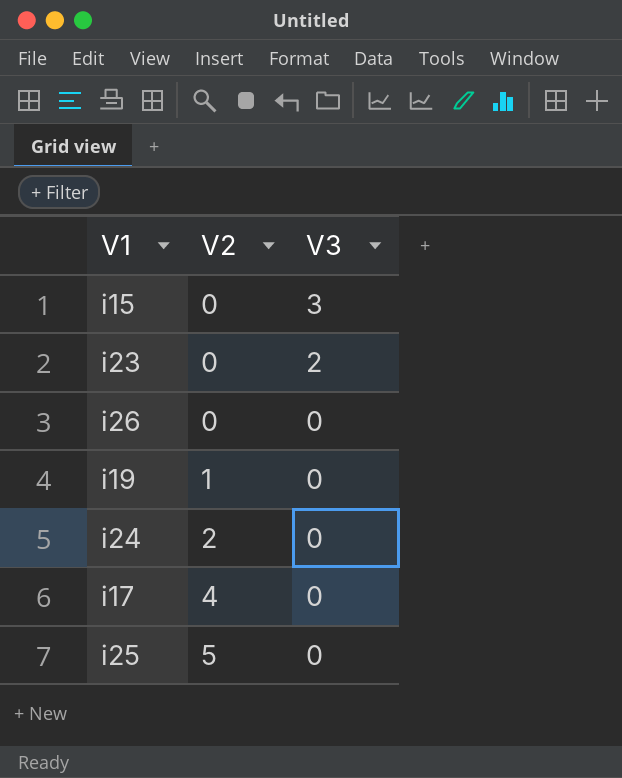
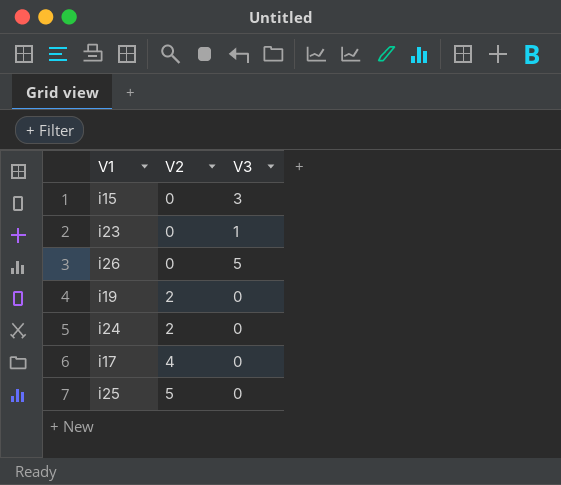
i23 | V3: 2 -> 1
i26 | V3: 0 -> 5
i19 | V2: 1 -> 2

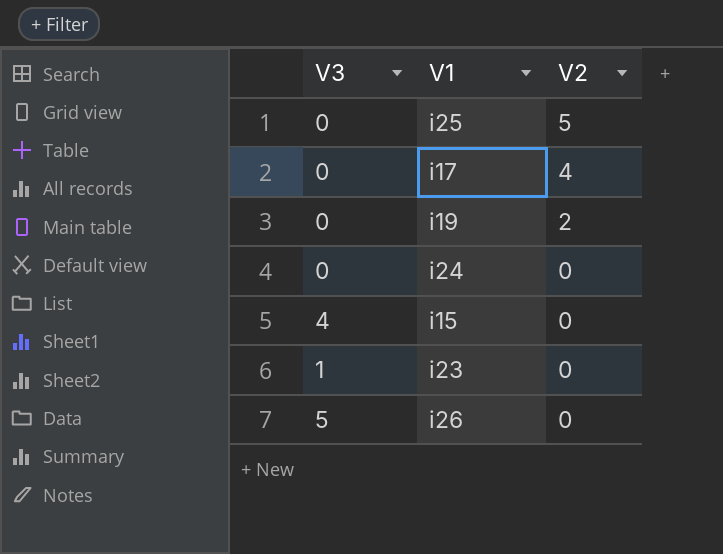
row order: V2 ascending -> V2 descending
column V3 | position: 3 -> 1
i24 | V2: 2 -> 0
i15 | V3: 3 -> 4

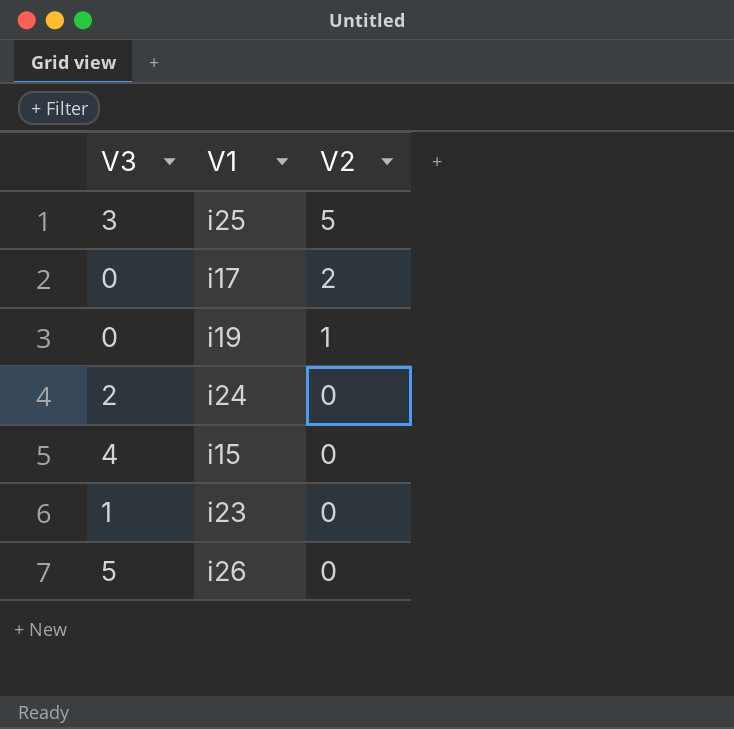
i25 | V3: 0 -> 3
i17 | V2: 4 -> 2
i19 | V2: 2 -> 1
i24 | V3: 0 -> 2

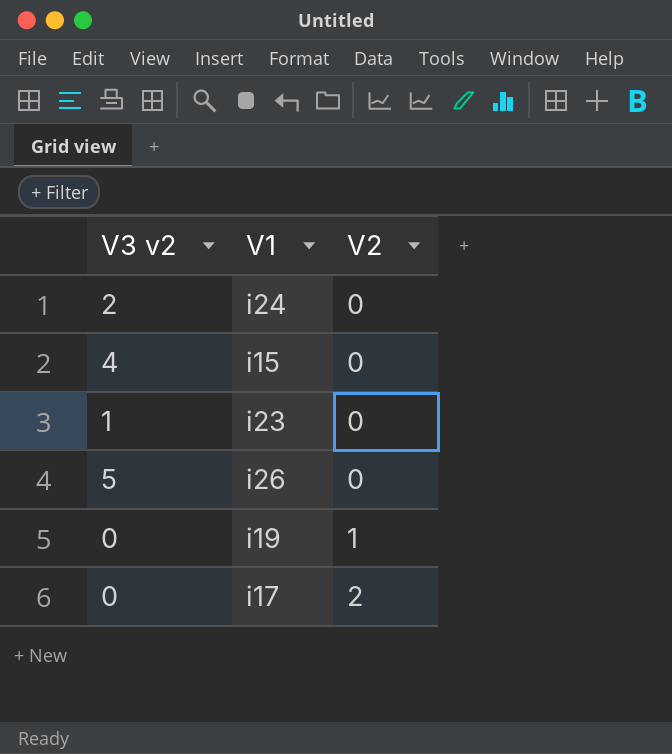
row order: V2 descending -> V2 ascending
column name: V3 -> V3 v2
row i25: 3 | 5 -> none

